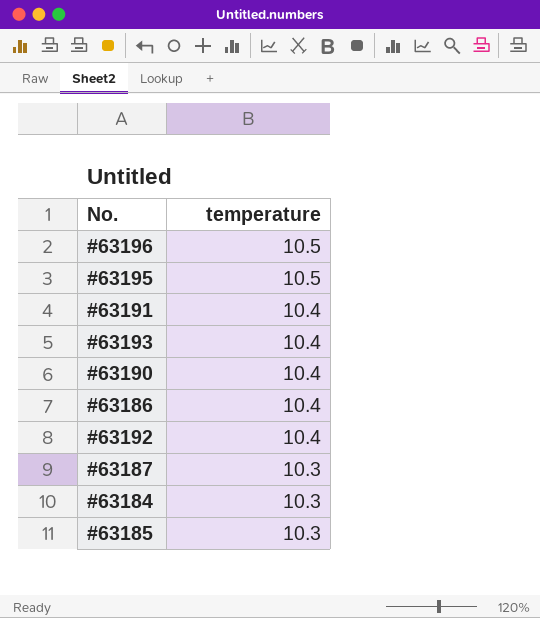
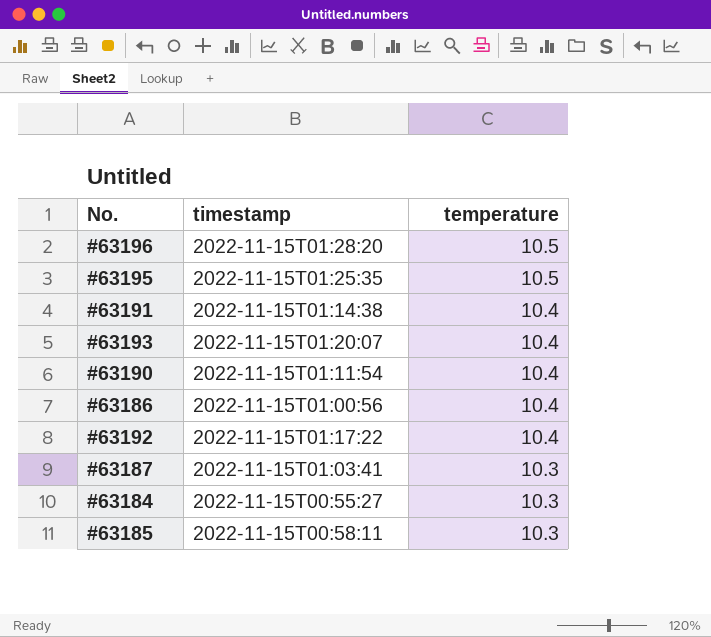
column timestamp | position: none -> 2

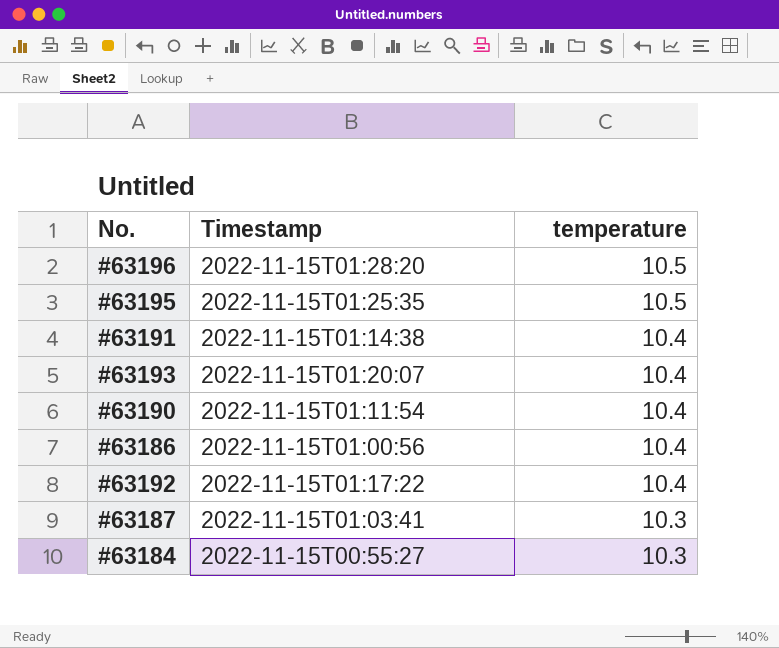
column name: timestamp -> Timestamp
row #63185: 2022-11-15T00:58:11 | 10.3 -> none

